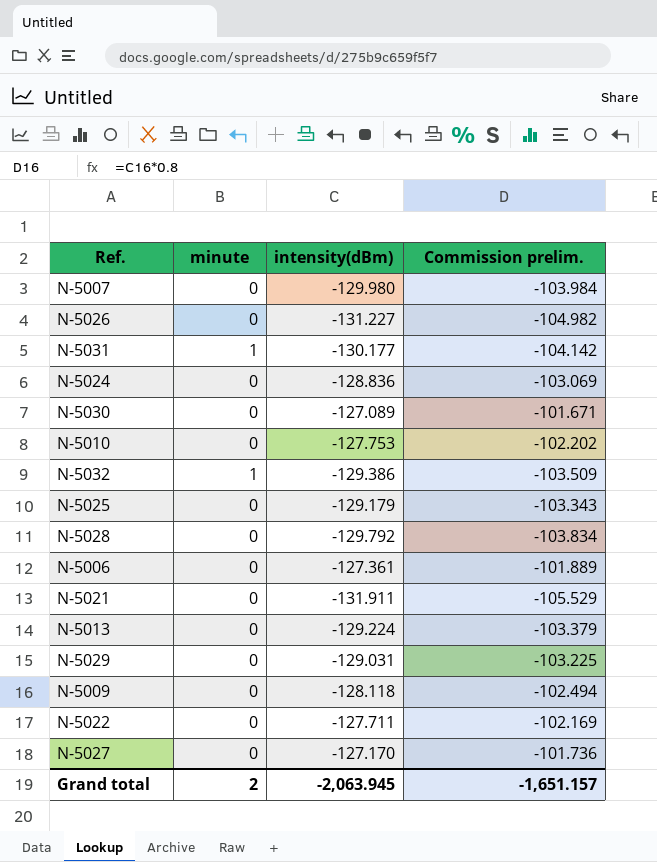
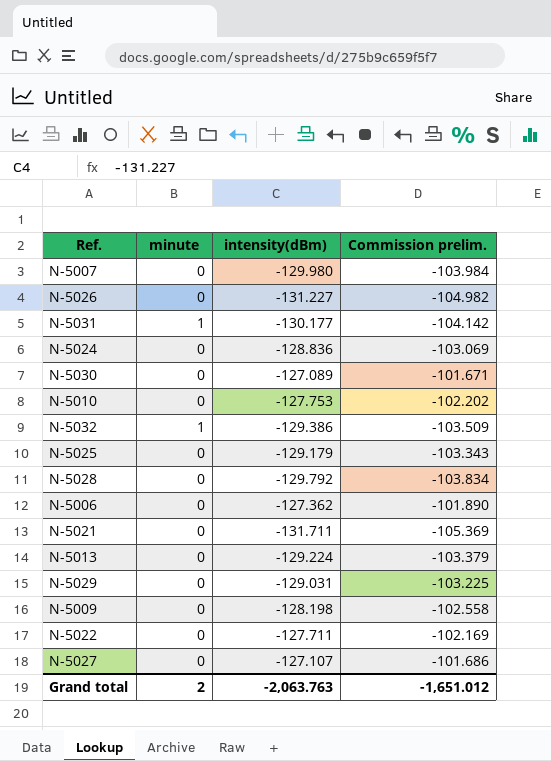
N-5006 | intensity(dBm): -127.361 -> -127.362
N-5006 | Commission prelim.: -101.889 -> -101.890
N-5021 | intensity(dBm): -131.911 -> -131.711
N-5021 | Commission prelim.: -105.529 -> -105.369
N-5009 | intensity(dBm): -128.118 -> -128.198
N-5009 | Commission prelim.: -102.494 -> -102.558
N-5027 | intensity(dBm): -127.170 -> -127.107
N-5027 | Commission prelim.: -101.736 -> -101.686
Grand total | intensity(dBm): -2,063.945 -> -2,063.763
Grand total | Commission prelim.: -1,651.157 -> -1,651.012

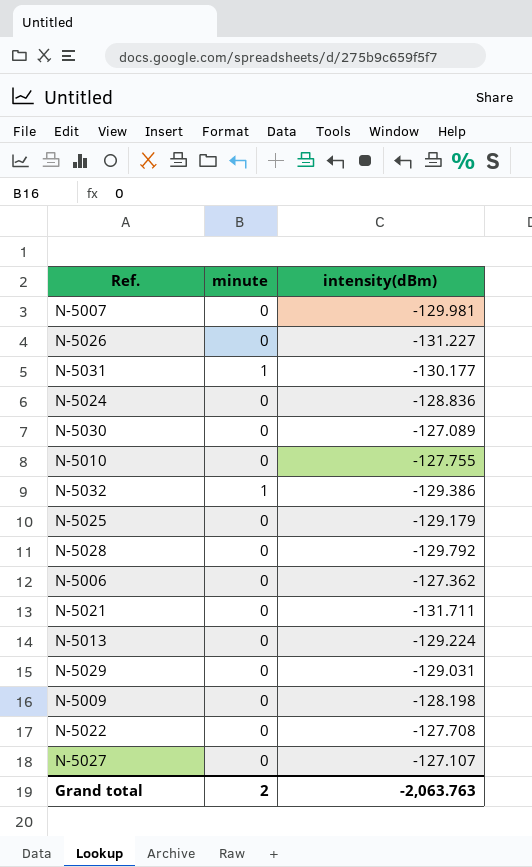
column Commission prelim. | formula: [intensity(dBm)] * 0.8 -> none
N-5007 | intensity(dBm): -129.980 -> -129.981
N-5010 | intensity(dBm): -127.753 -> -127.755
N-5022 | intensity(dBm): -127.711 -> -127.708

